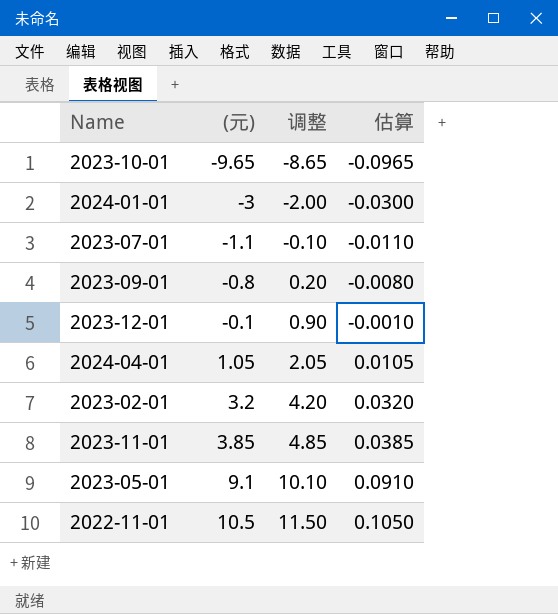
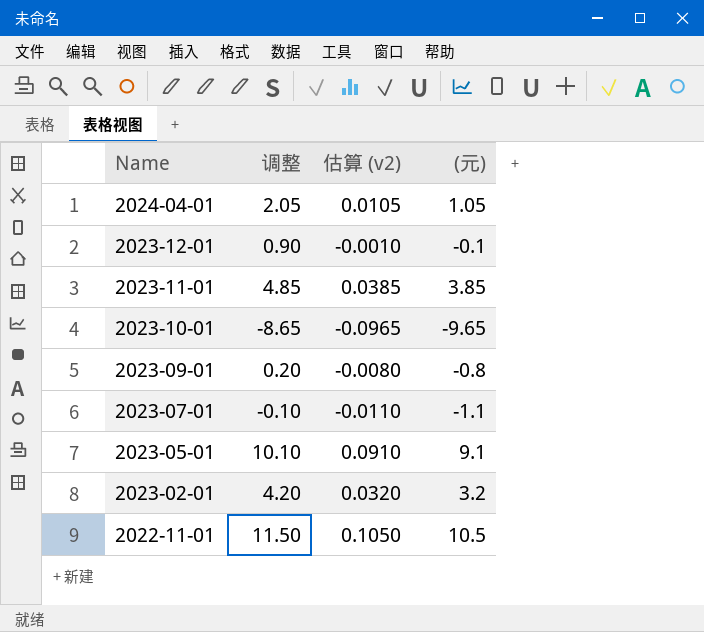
row order: (元) ascending -> Name descending
column name: 估算 -> 估算 (v2)
column (元) | position: 2 -> 4
row 2024-01-01: -3 | -2.00 | -0.0300 -> none

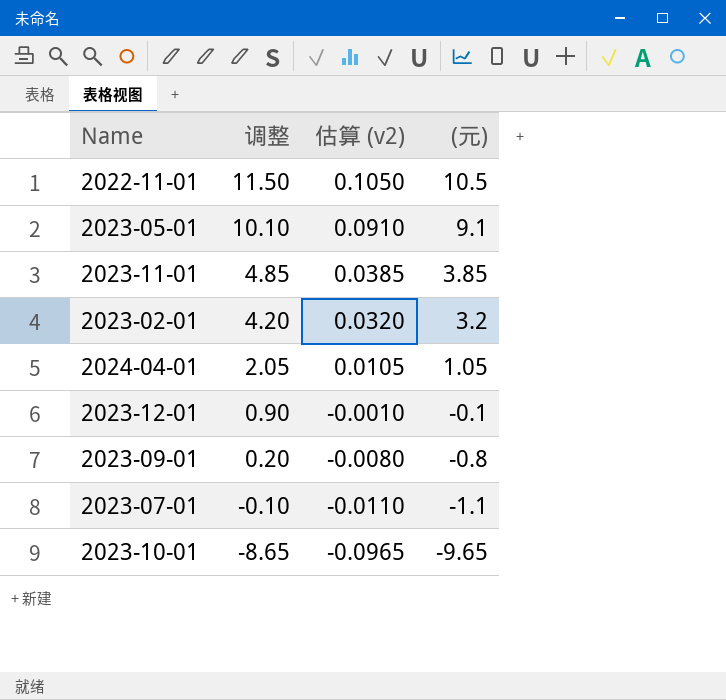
row order: Name descending -> 调整 descending

